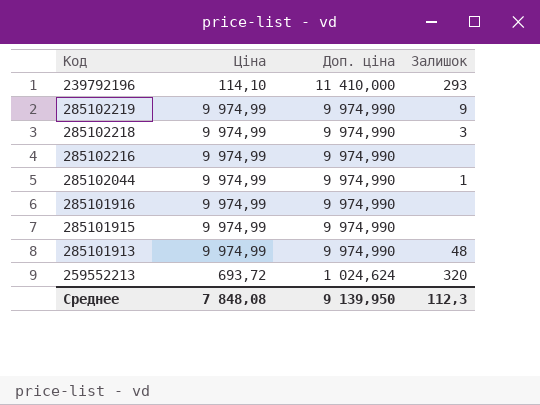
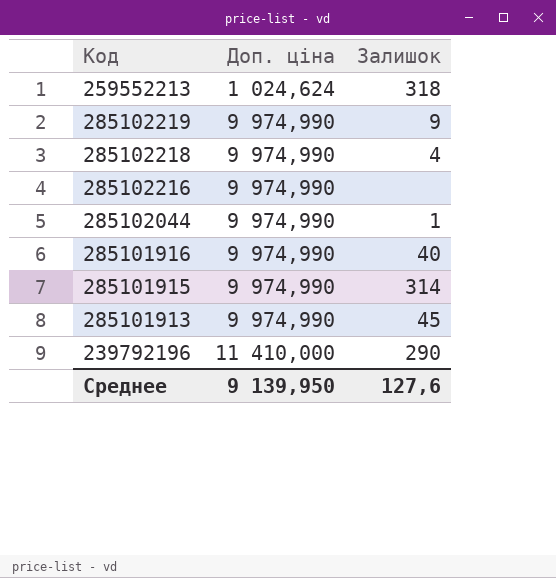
row order: Доп. ціна descending -> Доп. ціна ascending
column Ціна | position: 2 -> none
259552213 | Залишок: 320 -> 318
285102218 | Залишок: 3 -> 4
285101916 | Залишок: none -> 40
285101915 | Залишок: none -> 314
285101913 | Залишок: 48 -> 45
239792196 | Залишок: 293 -> 290
Среднее | Залишок: 112,3 -> 127,6

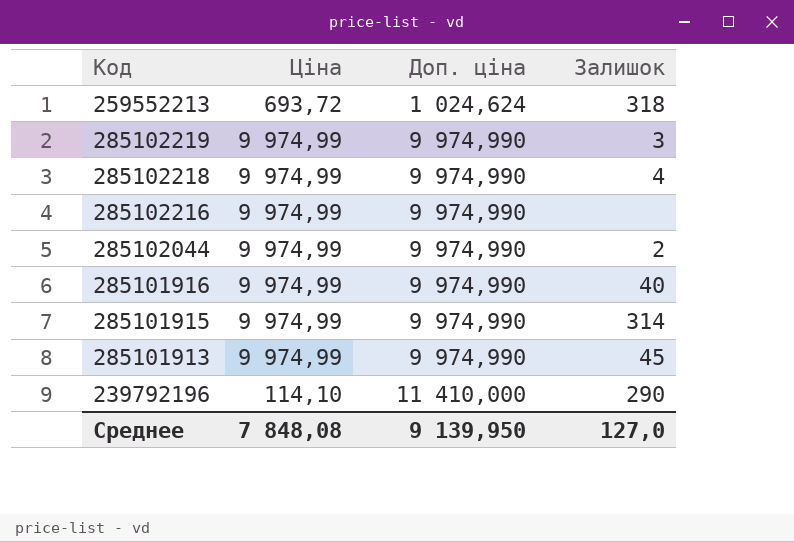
column Ціна | position: none -> 2
285102219 | Залишок: 9 -> 3
285102044 | Залишок: 1 -> 2
Среднее | Залишок: 127,6 -> 127,0

